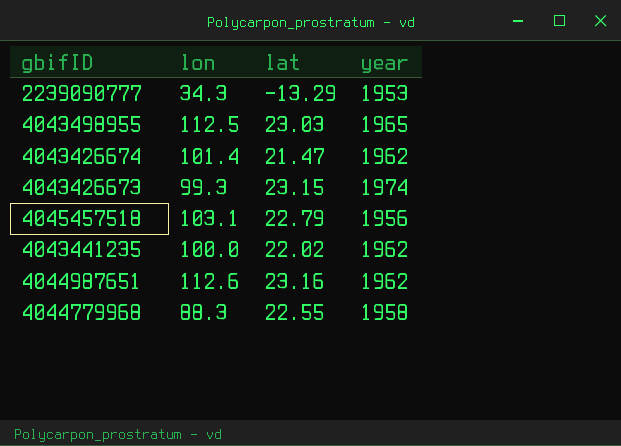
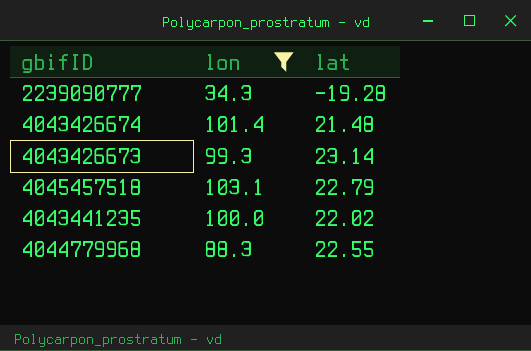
filter: none -> lon <= 103.1
column year | position: 4 -> none
2239090777 | lat: -13.29 -> -19.28
4043426674 | lat: 21.47 -> 21.48
4043426673 | lat: 23.15 -> 23.14

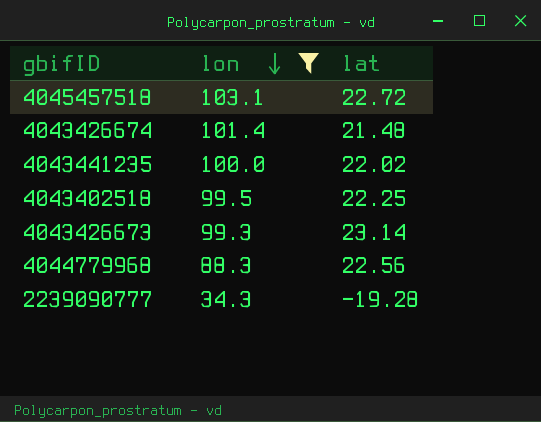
row order: none -> lon descending
4045457518 | lat: 22.79 -> 22.72
row 4043402518: none -> 99.5 | 22.25
4044779968 | lat: 22.55 -> 22.56

